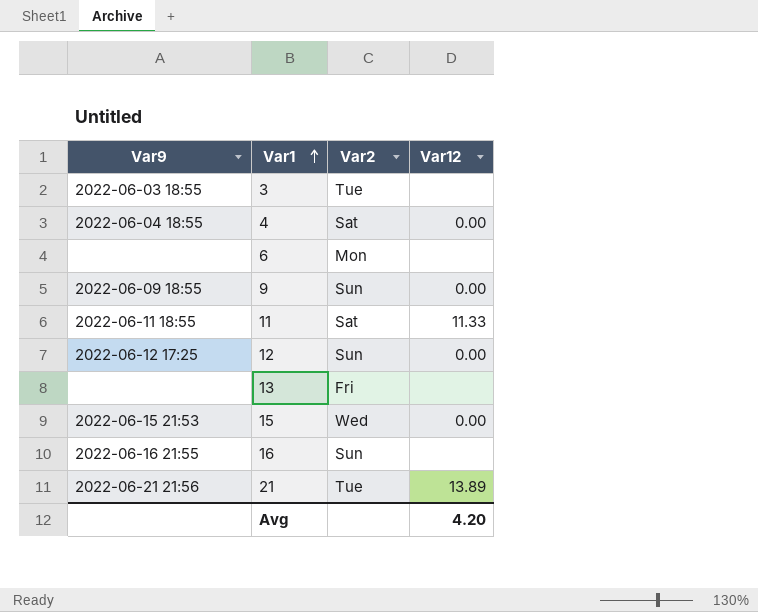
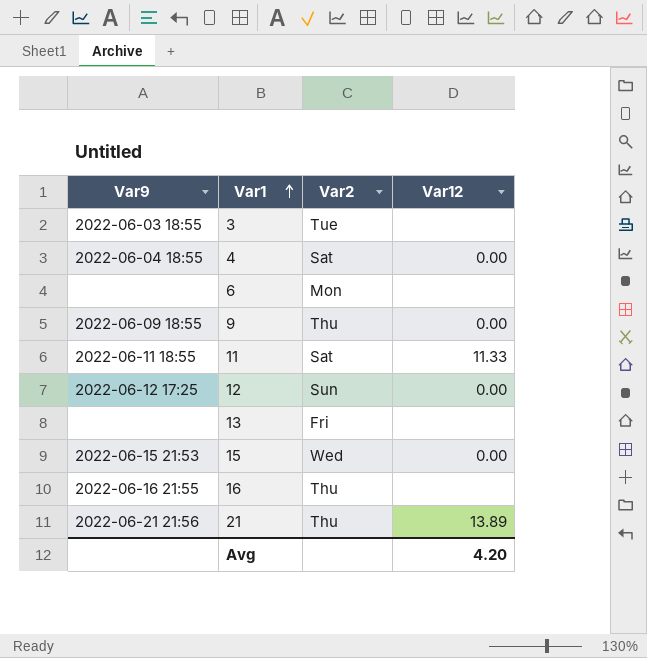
9 | Var2: Sun -> Thu
16 | Var2: Sun -> Thu
21 | Var2: Tue -> Thu

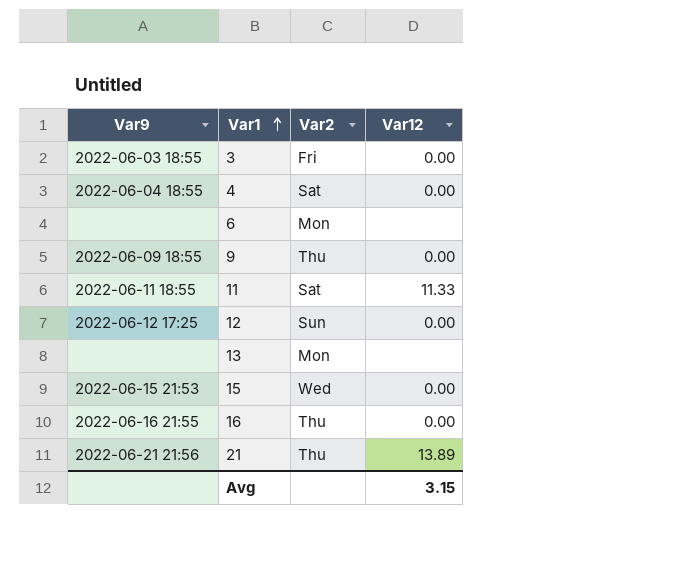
3 | Var2: Tue -> Fri
3 | Var12: none -> 0.00
13 | Var2: Fri -> Mon
16 | Var12: none -> 0.00
Avg | Var12: 4.20 -> 3.15

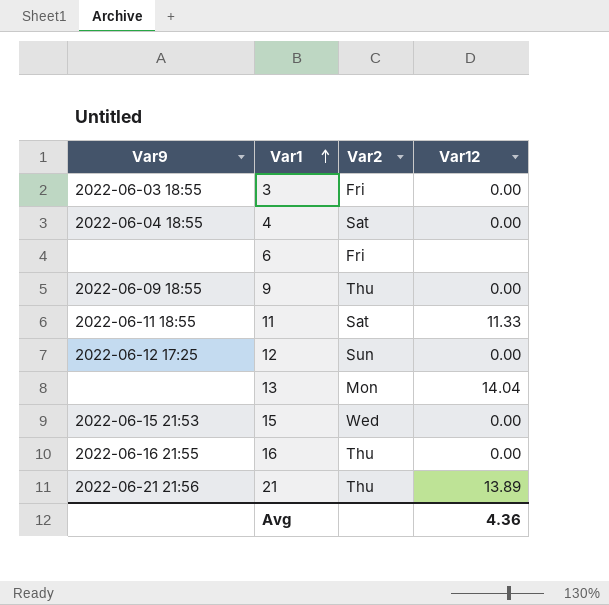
6 | Var2: Mon -> Fri
13 | Var12: none -> 14.04
Avg | Var12: 3.15 -> 4.36

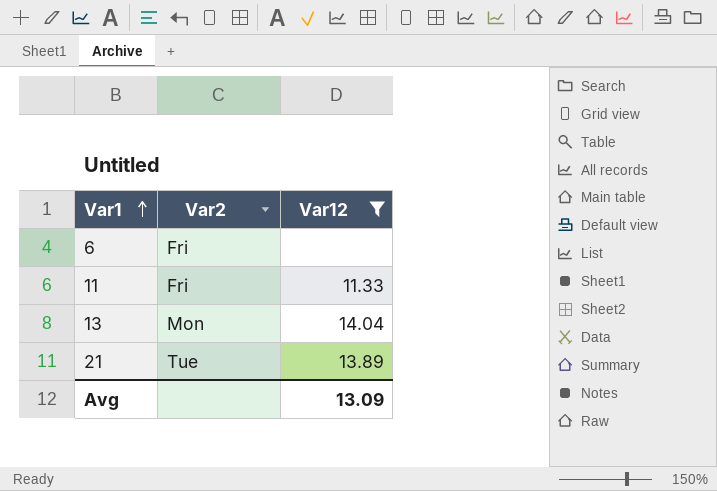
filter: none -> Var12 != 0.00
column Var9 | position: 1 -> none
11 | Var2: Sat -> Fri
21 | Var2: Thu -> Tue
Avg | Var12: 4.36 -> 13.09

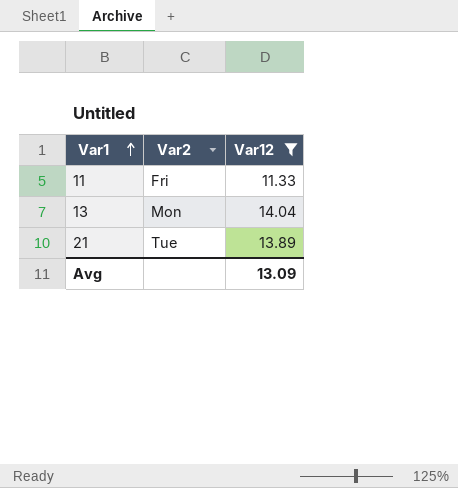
row 6: Fri | none -> none

